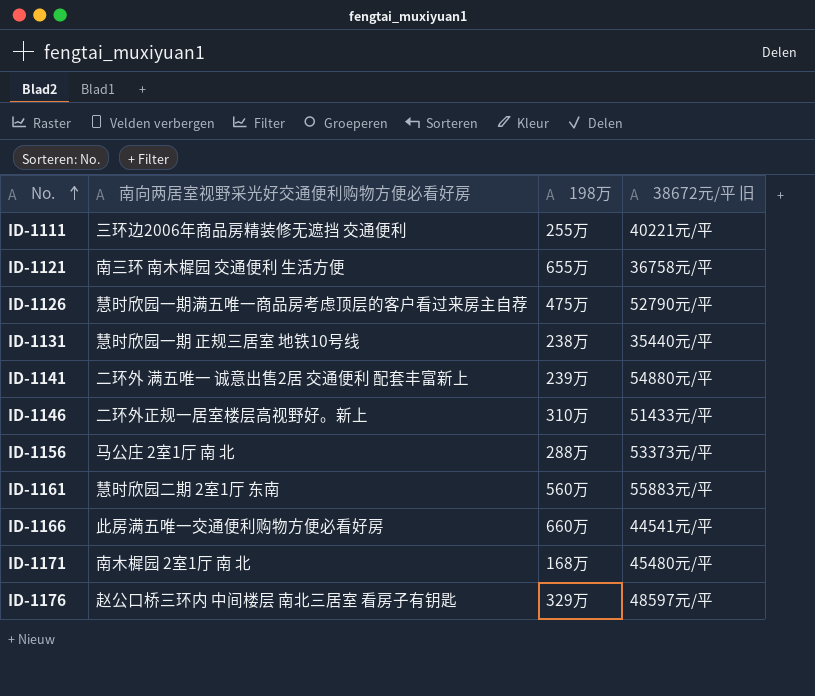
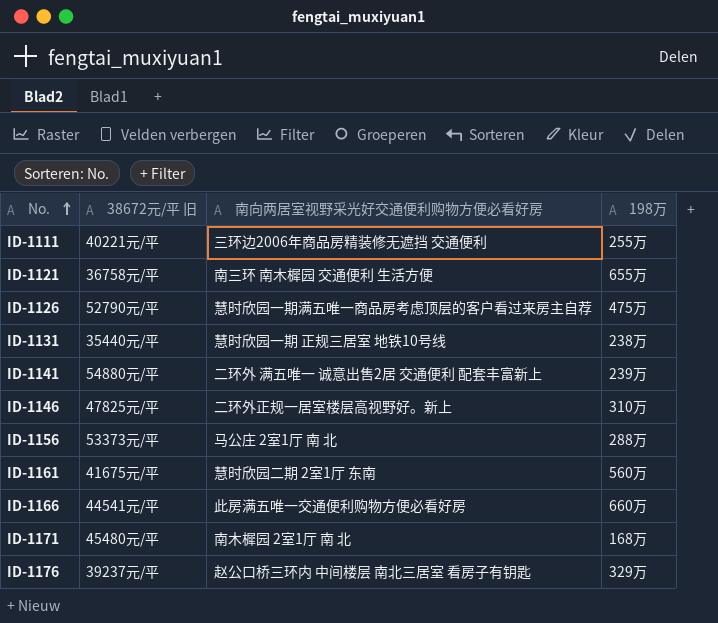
column 38672元/平 旧 | position: 4 -> 2
ID-1146 | 38672元/平 旧: 51433元/平 -> 47825元/平
ID-1161 | 38672元/平 旧: 55883元/平 -> 41675元/平
ID-1176 | 38672元/平 旧: 48597元/平 -> 39237元/平

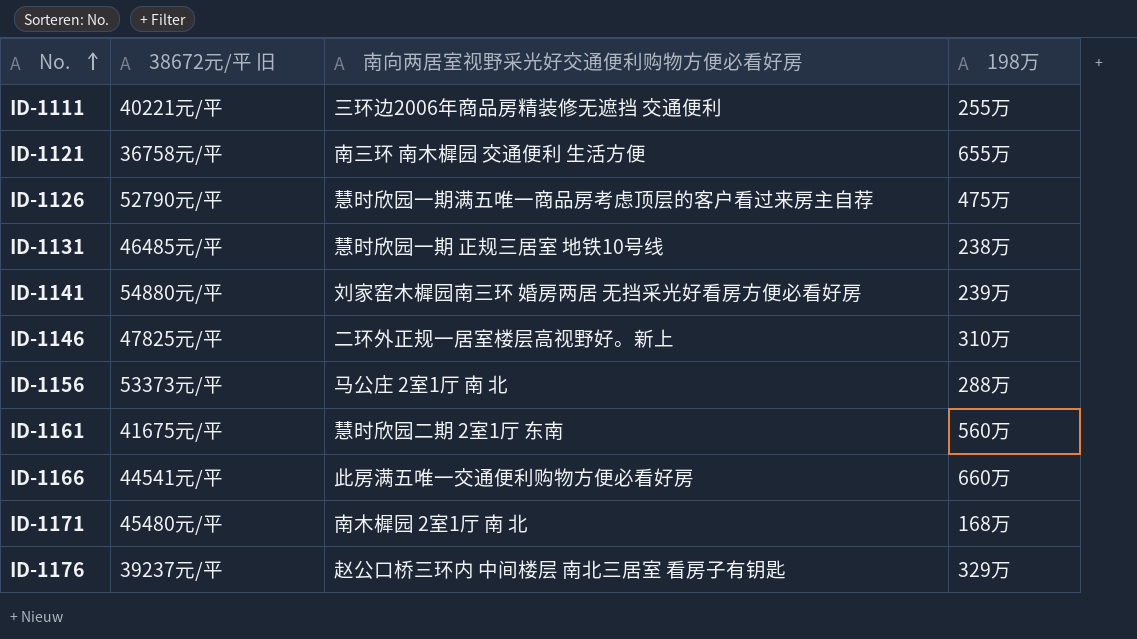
ID-1131 | 38672元/平 旧: 35440元/平 -> 46485元/平
ID-1141 | 南向两居室视野采光好交通便利购物方便必看好房: 二环外 满五唯一 诚意出售2居 交通便利 配套丰富新上 -> 刘家窑木樨园南三环 婚房两居 无挡采光好看房方便必看好房

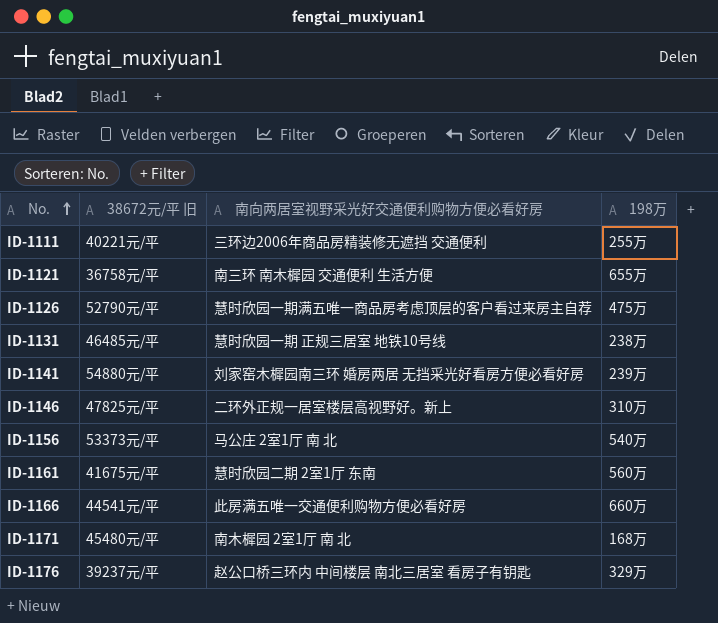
ID-1156 | 198万: 288万 -> 540万

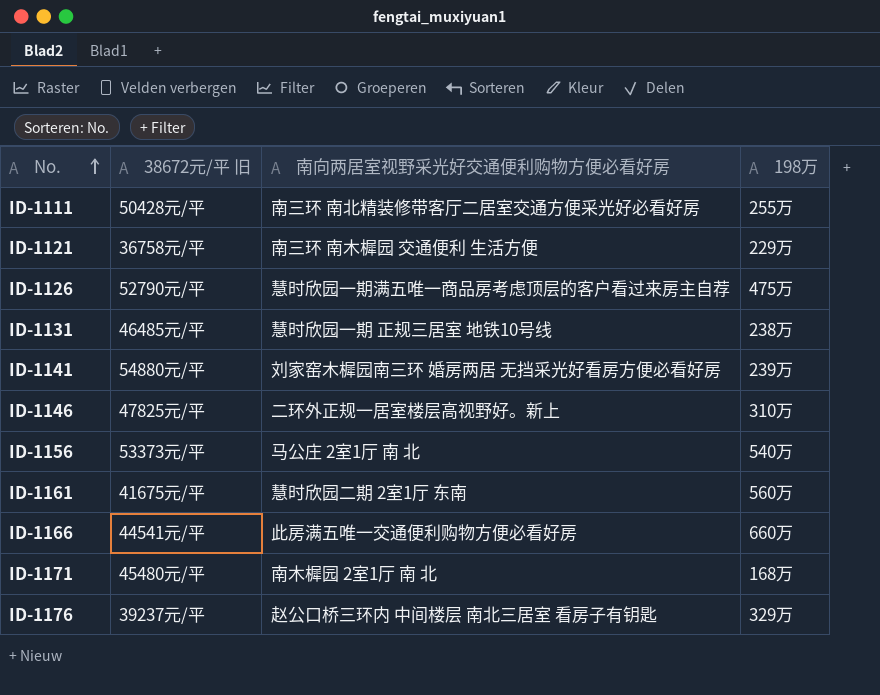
ID-1111 | 38672元/平 旧: 40221元/平 -> 50428元/平
ID-1111 | 南向两居室视野采光好交通便利购物方便必看好房: 三环边2006年商品房精装修无遮挡 交通便利 -> 南三环 南北精装修带客厅二居室交通方便采光好必看好房
ID-1121 | 198万: 655万 -> 229万

